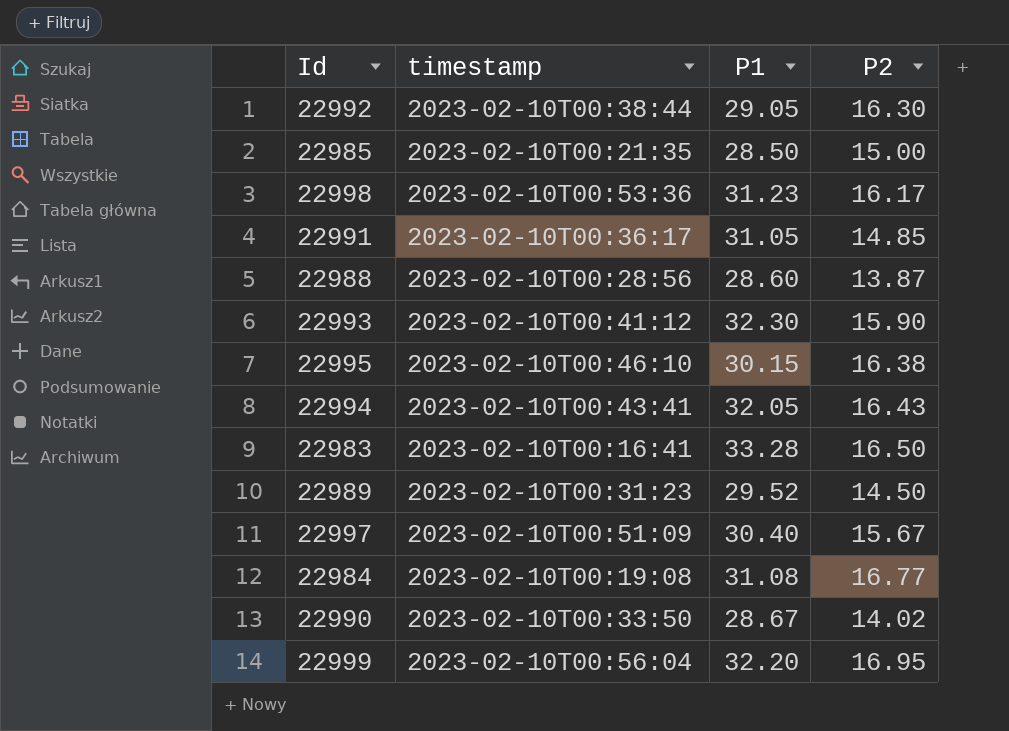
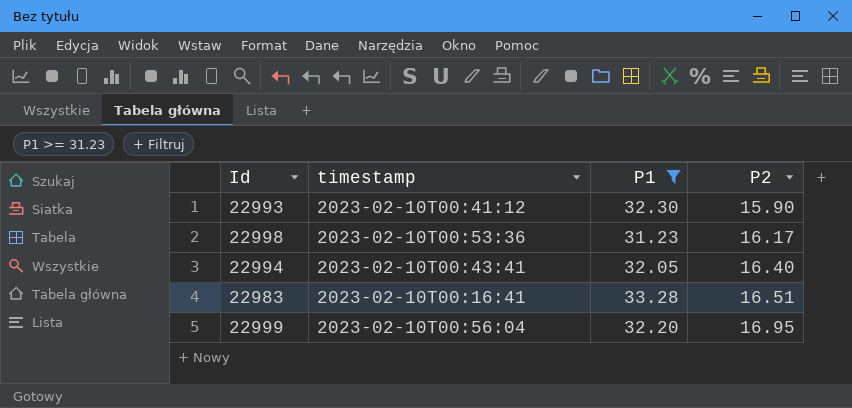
filter: none -> P1 >= 31.23
row order: none -> P2 ascending
22994 | P2: 16.43 -> 16.40
22983 | P2: 16.50 -> 16.51

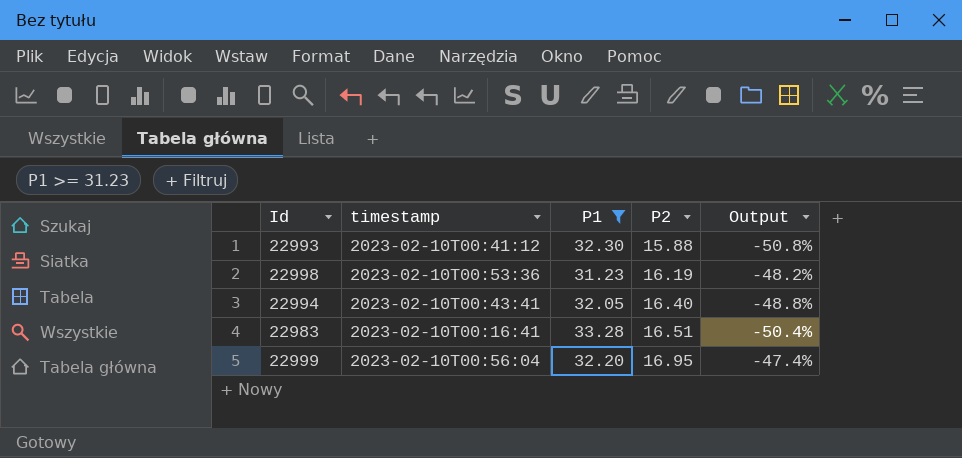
column Output | formula: none -> ([P2] - [P1]) / [P1]
22993 | P2: 15.90 -> 15.88
22998 | P2: 16.17 -> 16.19

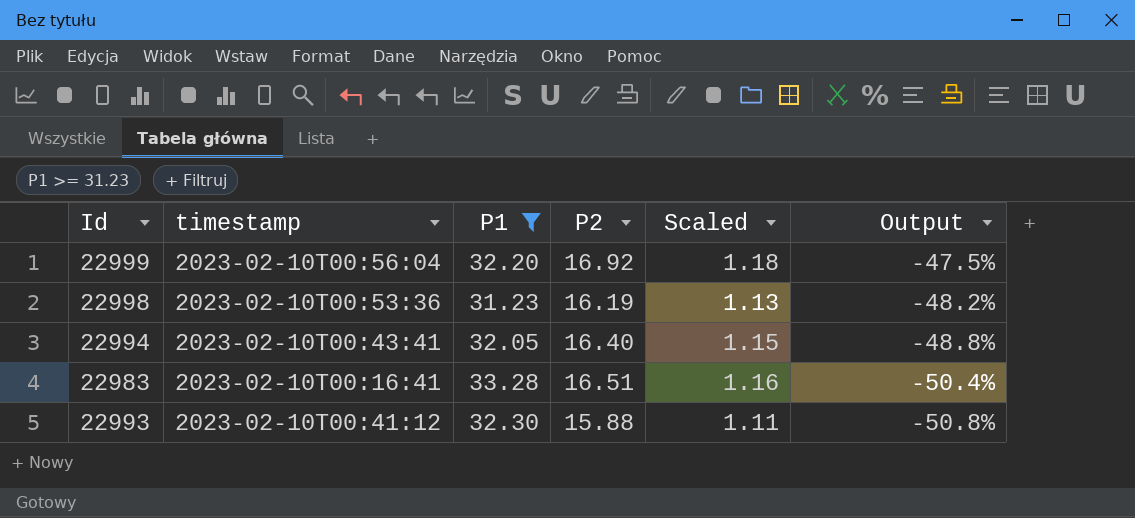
row order: P2 ascending -> Output descending
column Scaled | formula: none -> [P2] * 0.07
22999 | P2: 16.95 -> 16.92
22999 | Output: -47.4% -> -47.5%

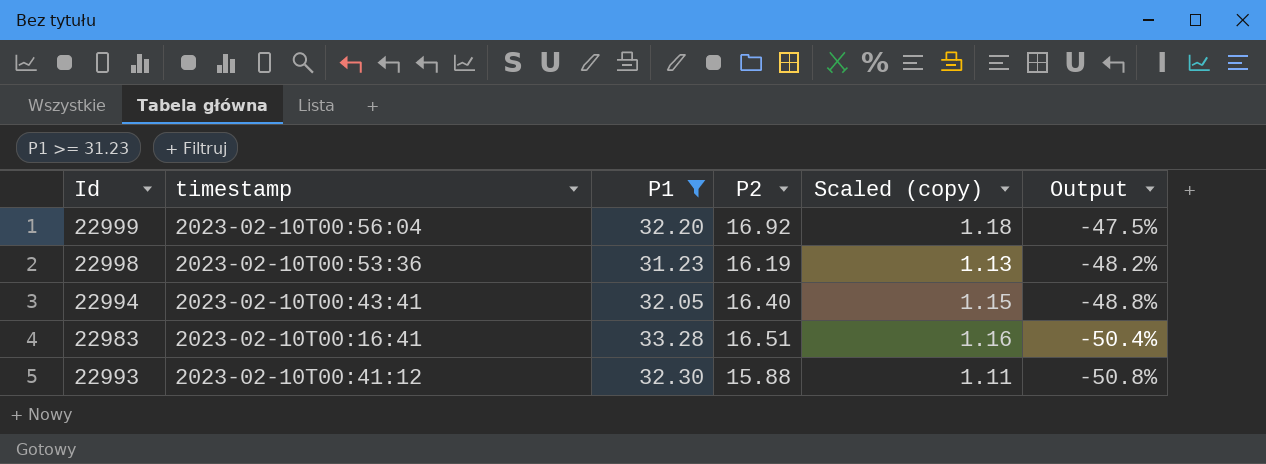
column name: Scaled -> Scaled (copy)

